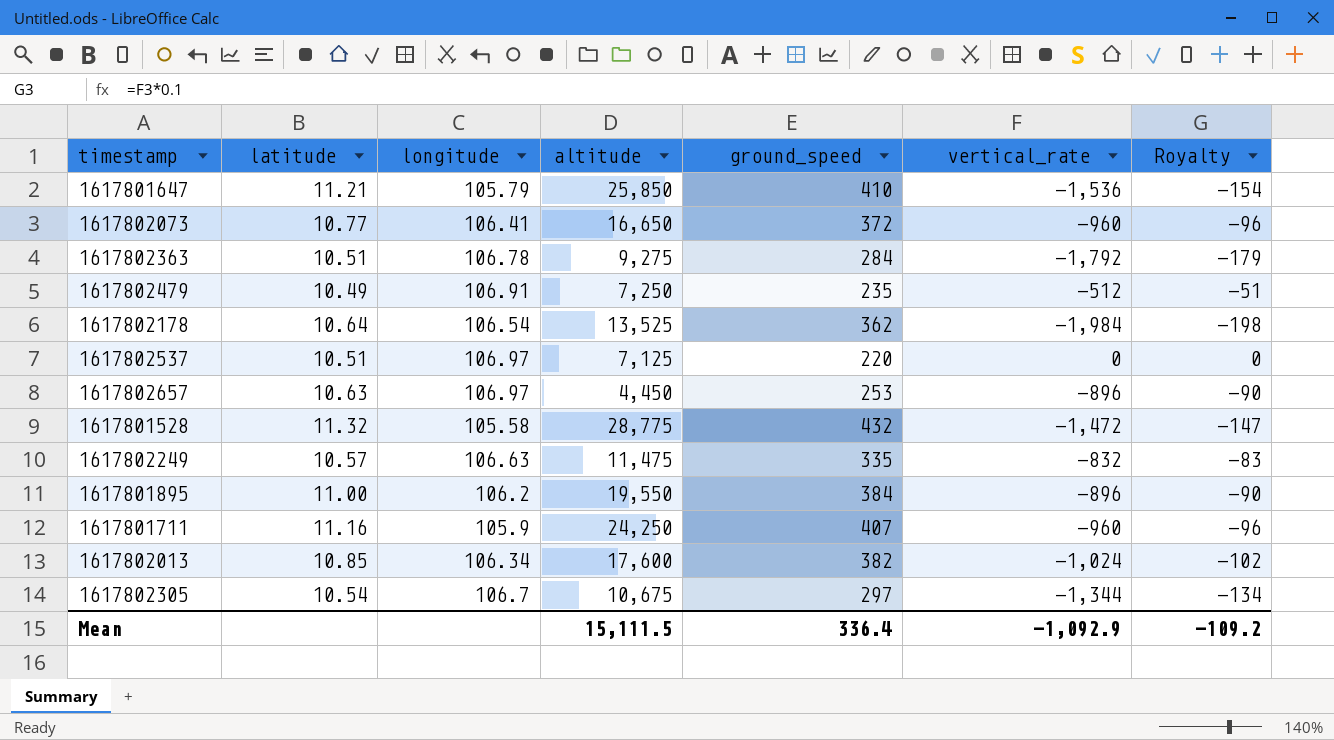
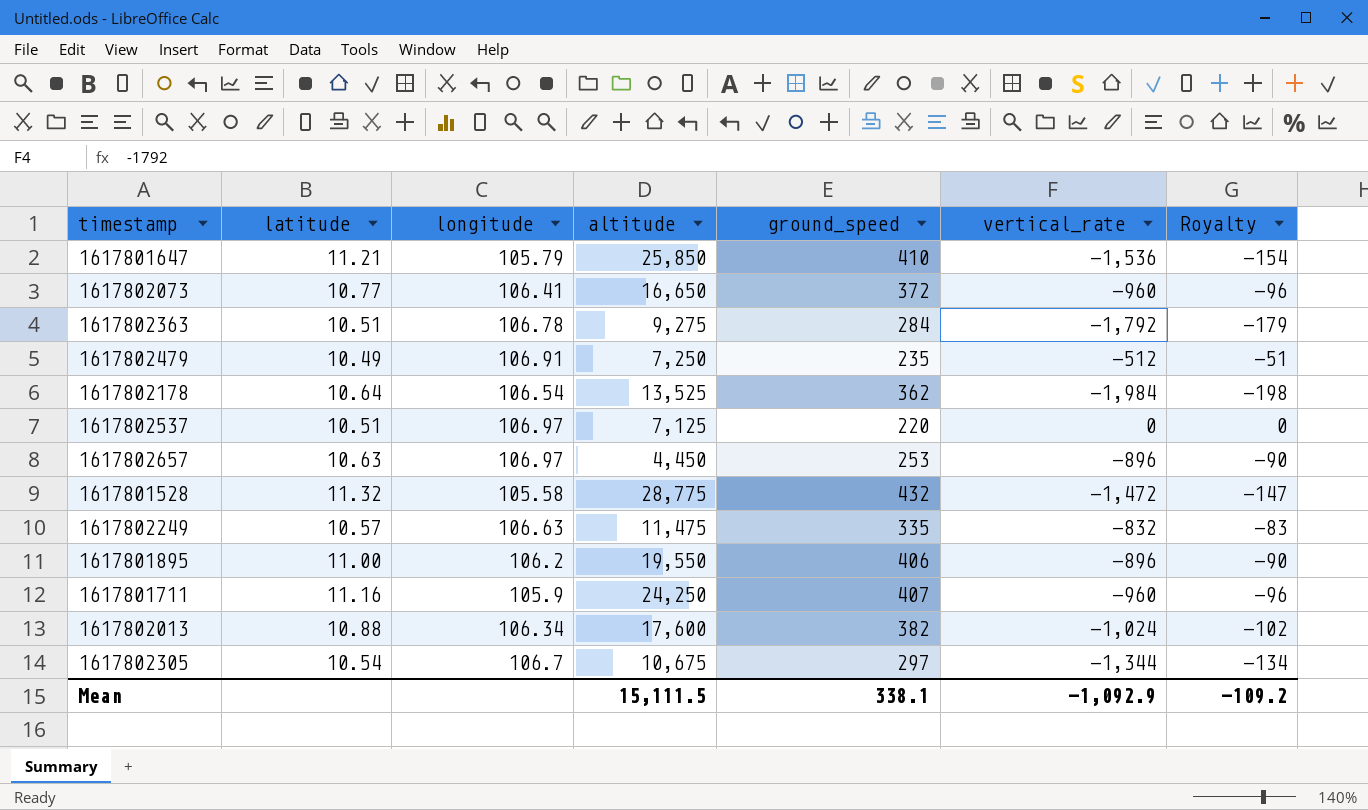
1617801895 | ground_speed: 384 -> 406
1617802013 | latitude: 10.85 -> 10.88
Mean | ground_speed: 336.4 -> 338.1

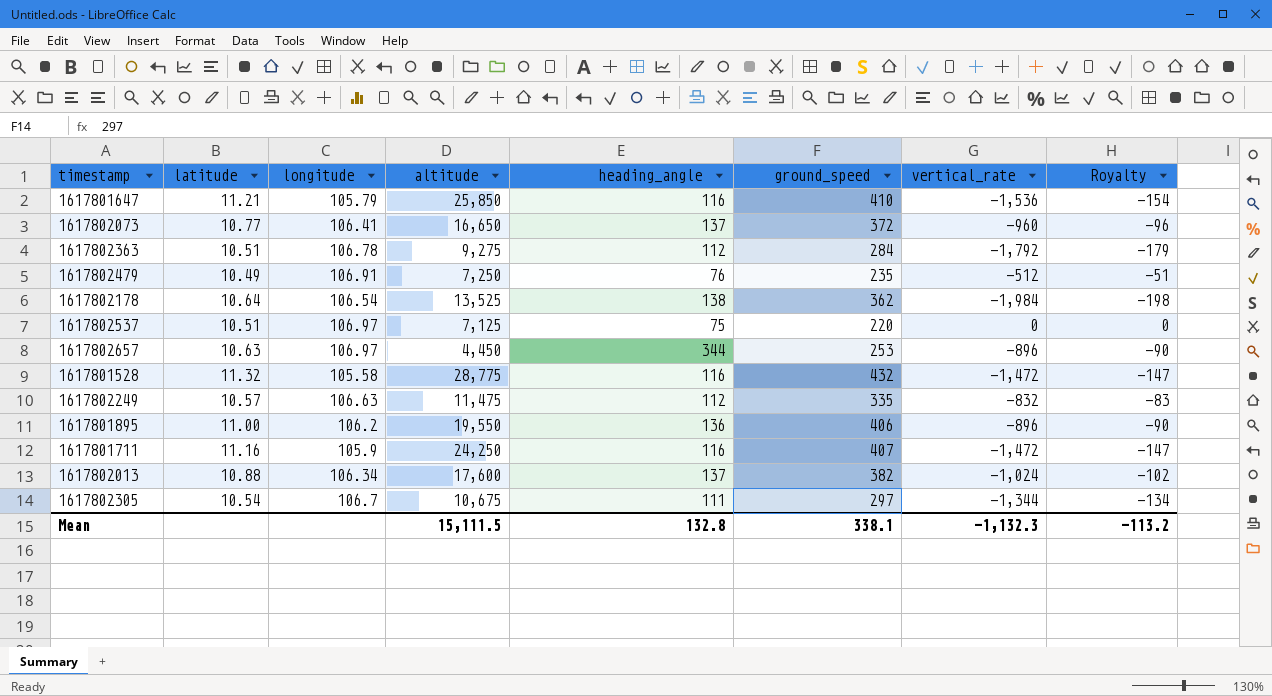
column heading_angle | position: none -> 5
1617801711 | vertical_rate: -960 -> -1,472
1617801711 | Royalty: -96 -> -147
Mean | vertical_rate: -1,092.9 -> -1,132.3
Mean | Royalty: -109.2 -> -113.2

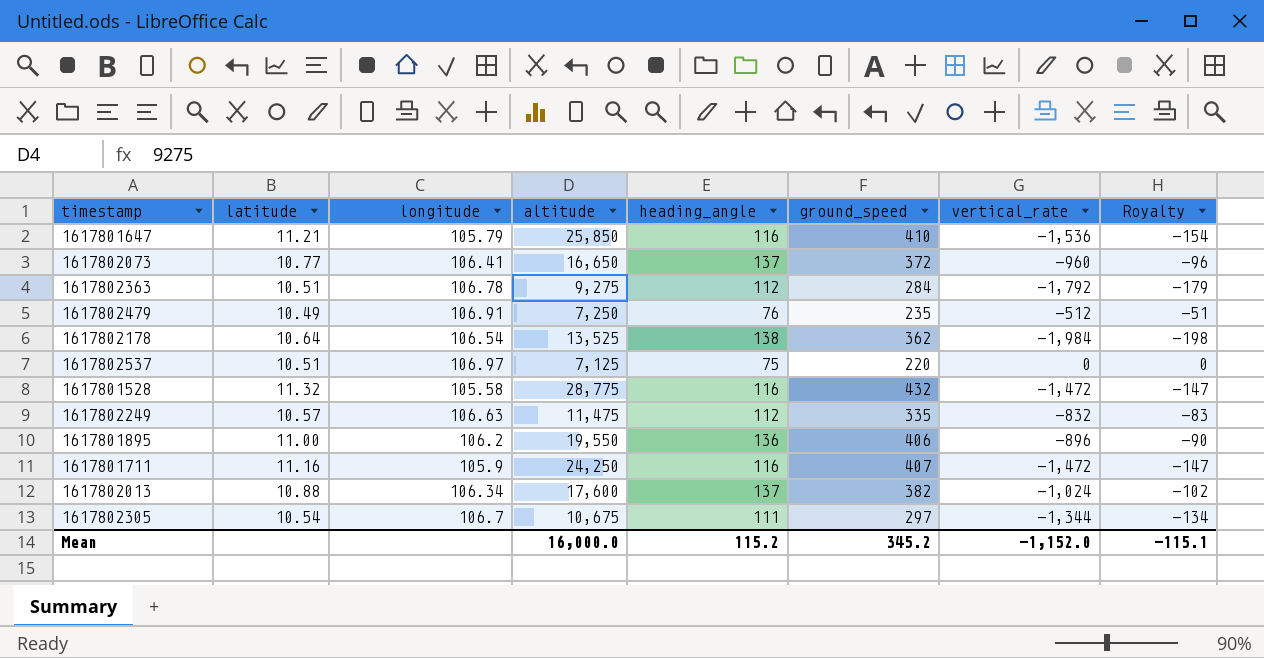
row 1617802657: 10.63 | 106.97 | 4,450 | 344 | 253 | -896 | -90 -> none
Mean | altitude: 15,111.5 -> 16,000.0
Mean | heading_angle: 132.8 -> 115.2
Mean | ground_speed: 338.1 -> 345.2
Mean | vertical_rate: -1,132.3 -> -1,152.0
Mean | Royalty: -113.2 -> -115.1

